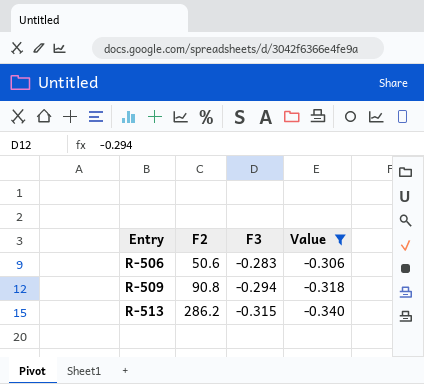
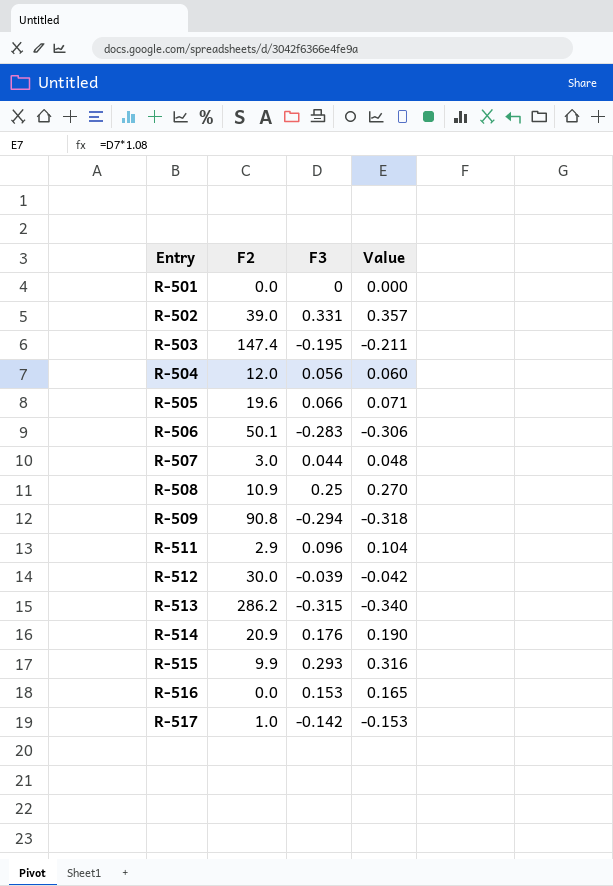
filter: Value <= -0.306 -> none
R-506 | F2: 50.6 -> 50.1

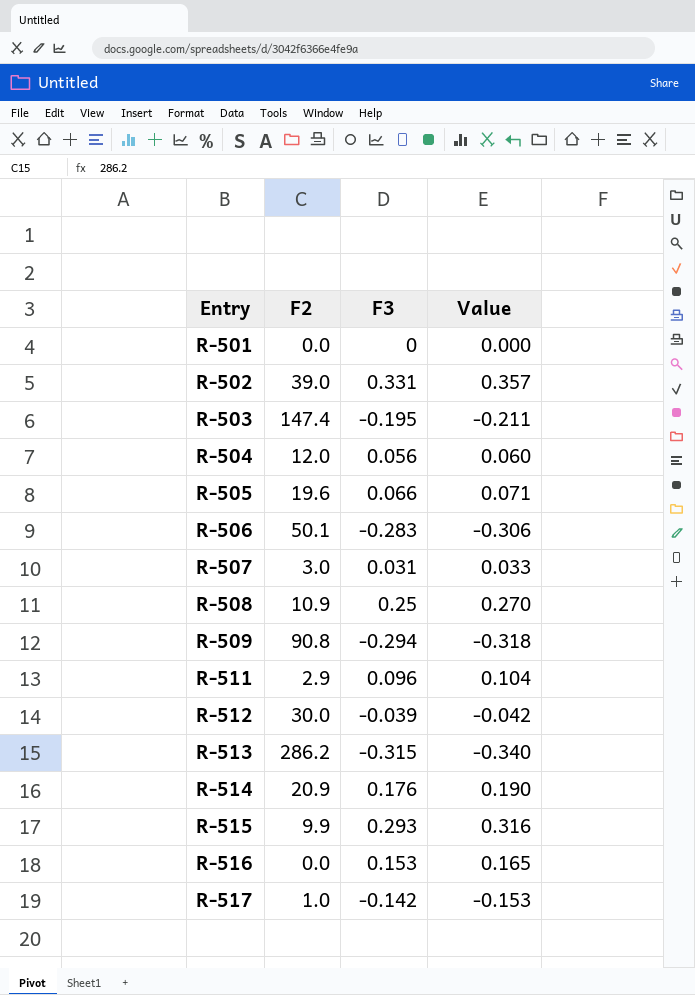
R-507 | F3: 0.044 -> 0.031
R-507 | Value: 0.048 -> 0.033

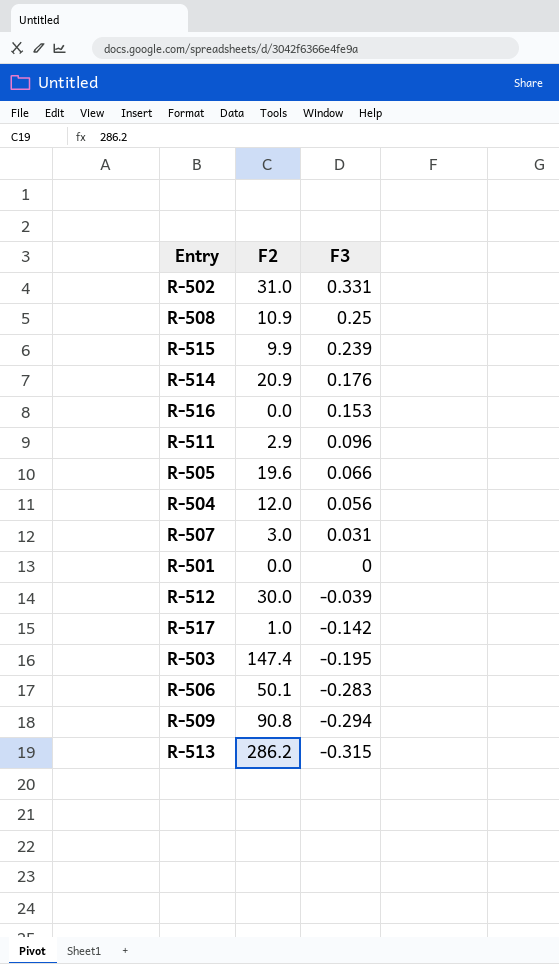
row order: Entry ascending -> F3 descending
column Value | formula: [F3] * 1.08 -> none
R-502 | F2: 39.0 -> 31.0
R-515 | F3: 0.293 -> 0.239

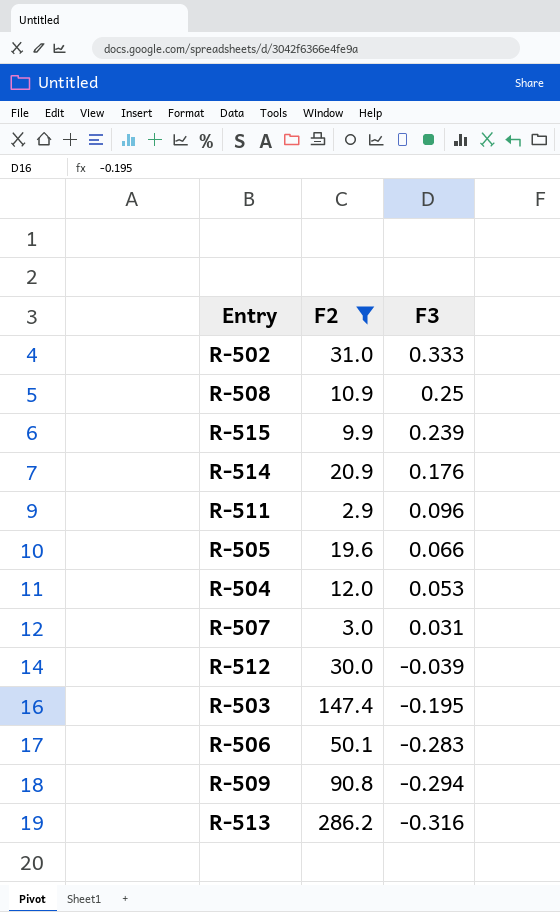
filter: none -> F2 >= 2.9
R-502 | F3: 0.331 -> 0.333
R-504 | F3: 0.056 -> 0.053
R-513 | F3: -0.315 -> -0.316

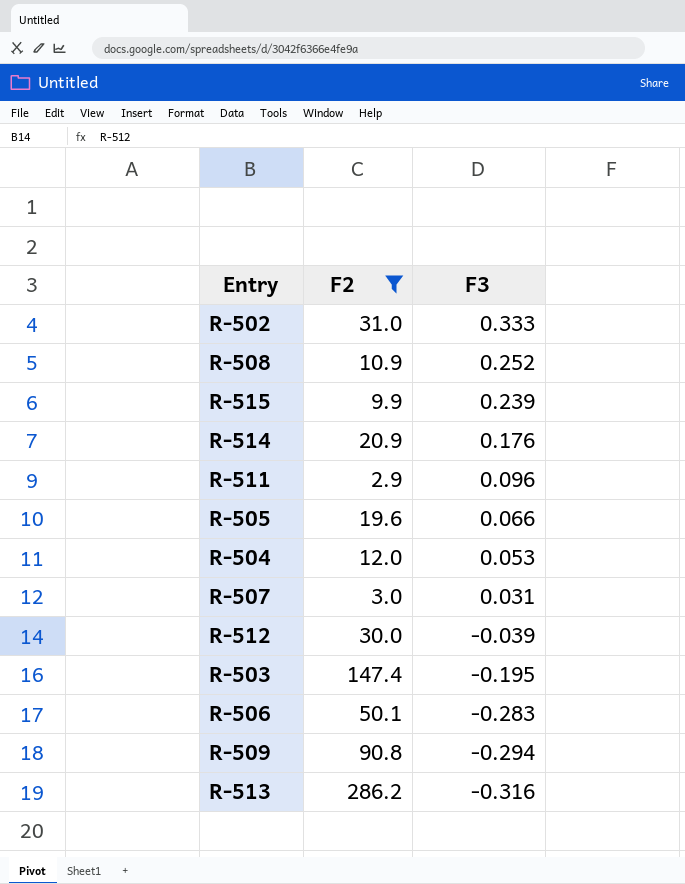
R-508 | F3: 0.25 -> 0.252

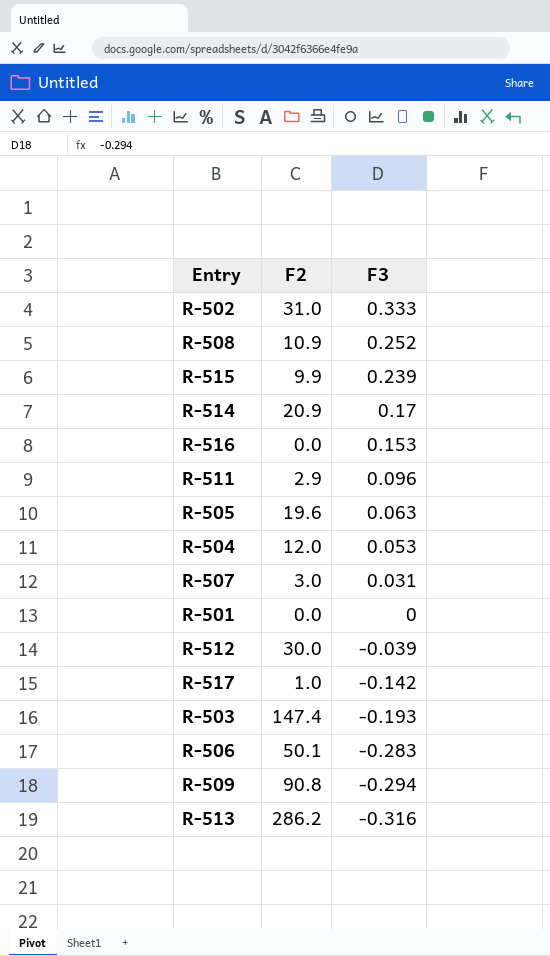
filter: F2 >= 2.9 -> none
R-514 | F3: 0.176 -> 0.17
R-505 | F3: 0.066 -> 0.063
R-503 | F3: -0.195 -> -0.193

